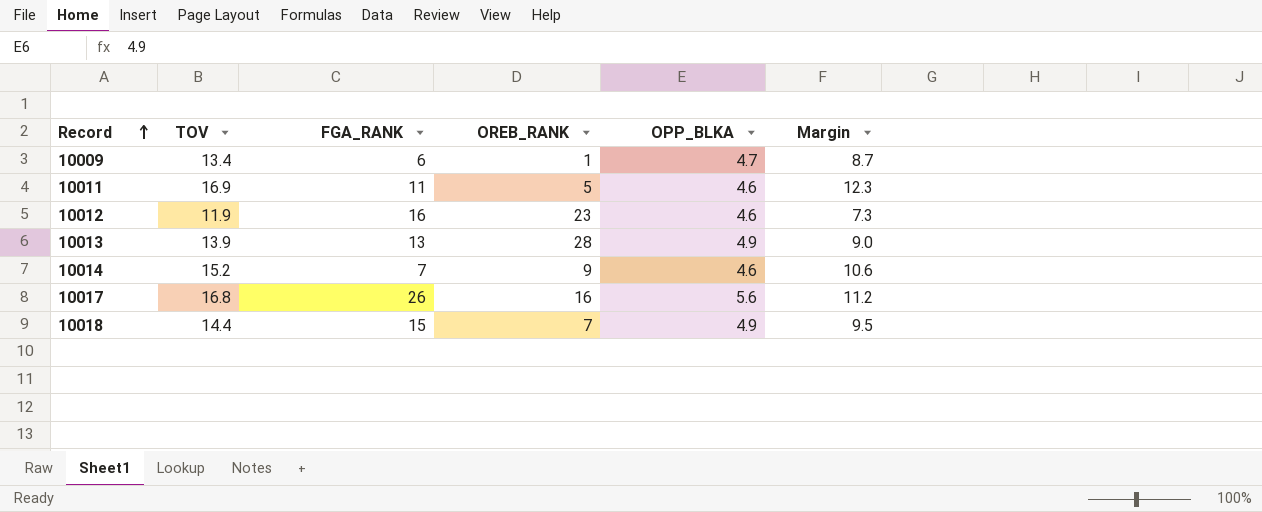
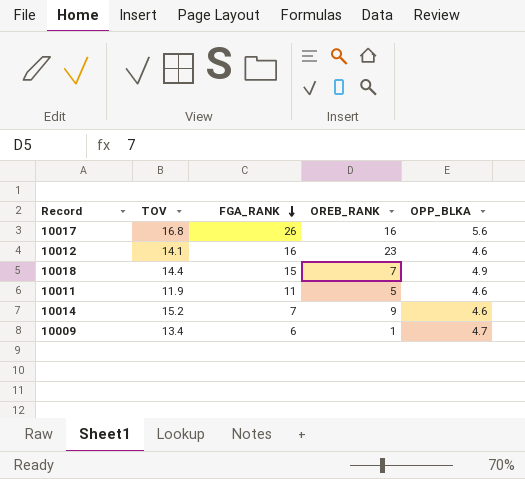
row order: Record ascending -> FGA_RANK descending
column Margin | formula: [TOV] - [OPP_BLKA] -> none
row 10013: 13.9 | 13 | 28 | 4.9 | 9.0 -> none
10012 | TOV: 11.9 -> 14.1
10011 | TOV: 16.9 -> 11.9

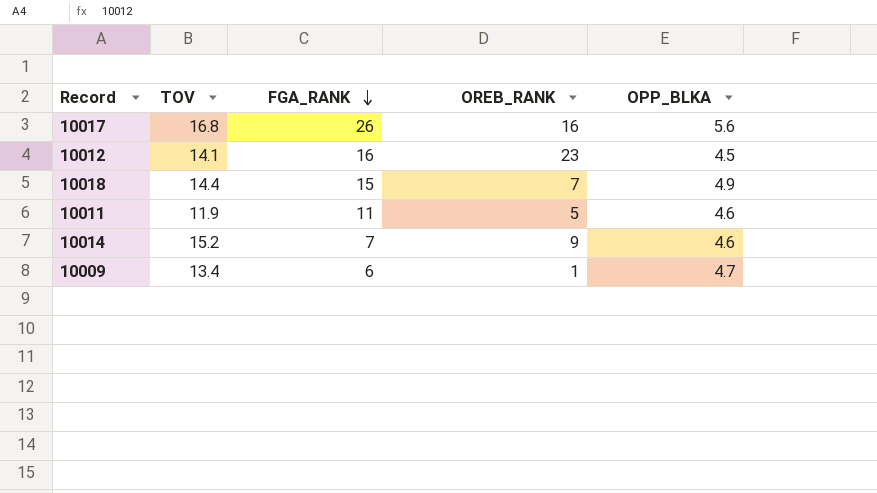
10012 | OPP_BLKA: 4.6 -> 4.5

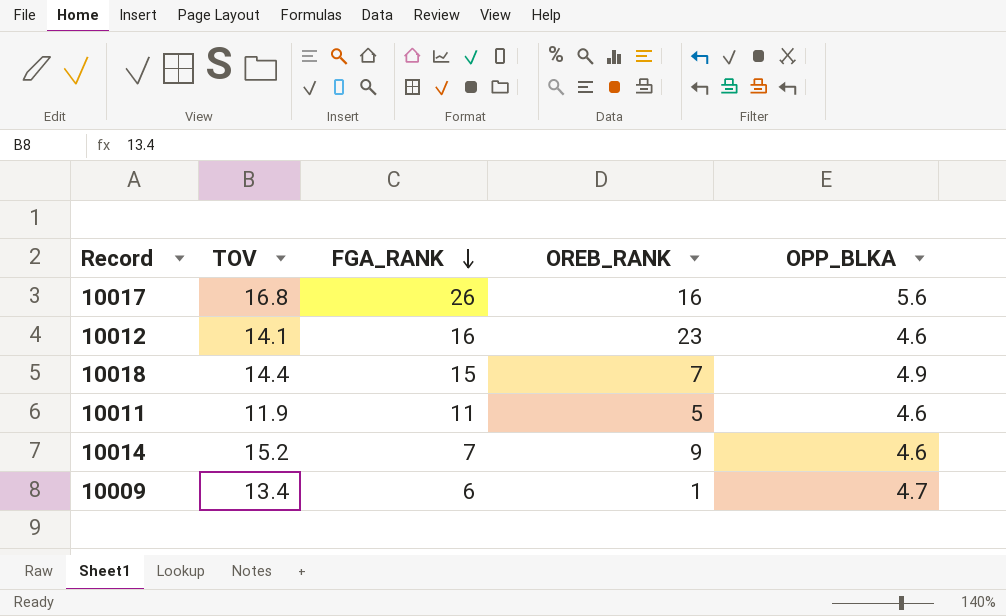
10012 | OPP_BLKA: 4.5 -> 4.6

